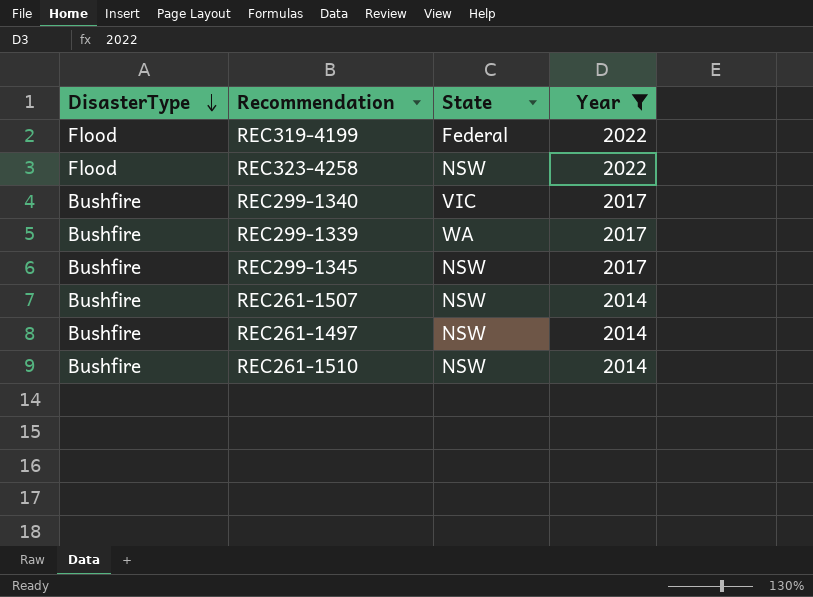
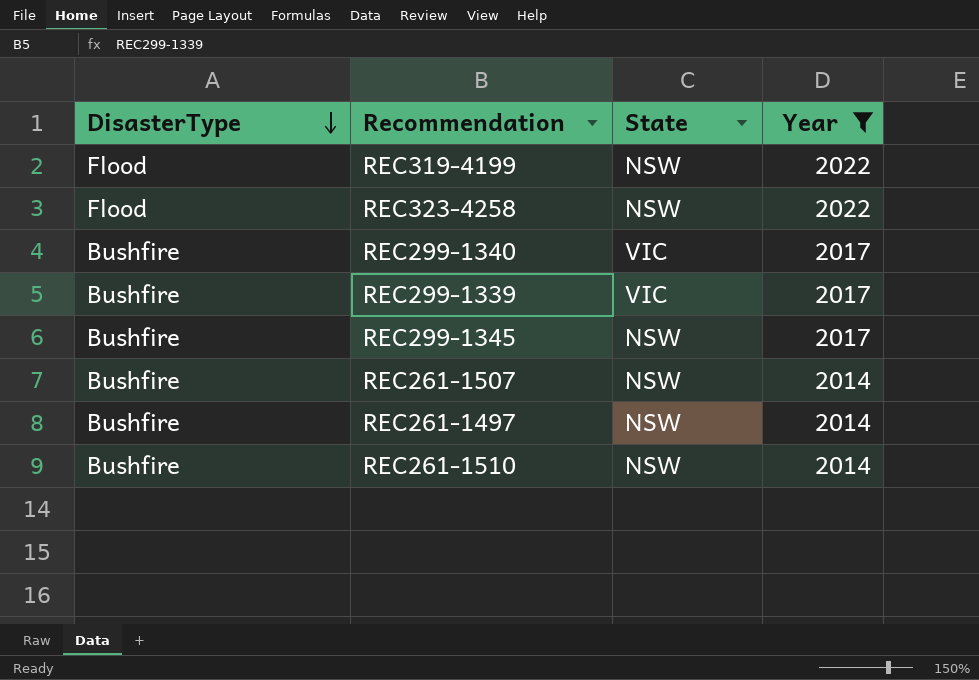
REC319-4199 | State: Federal -> NSW
REC299-1339 | State: WA -> VIC

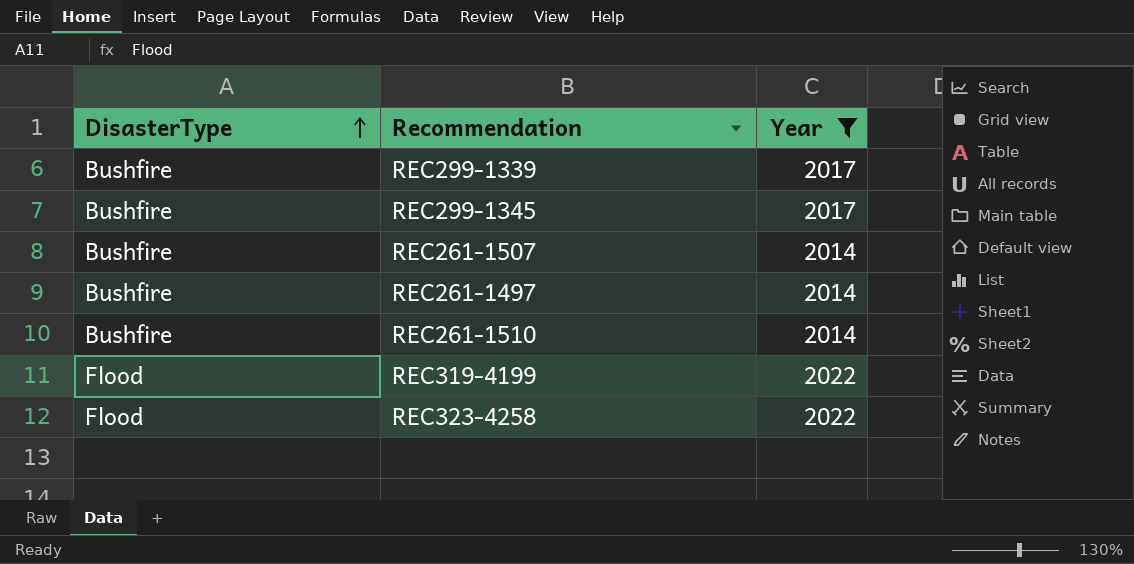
row order: DisasterType descending -> DisasterType ascending
column State | position: 3 -> none
row REC299-1340: Bushfire | VIC | 2017 -> none

